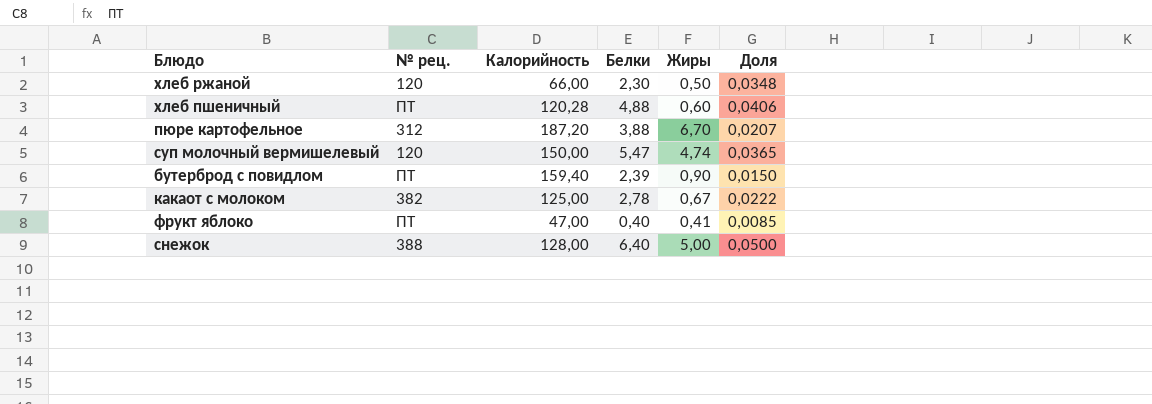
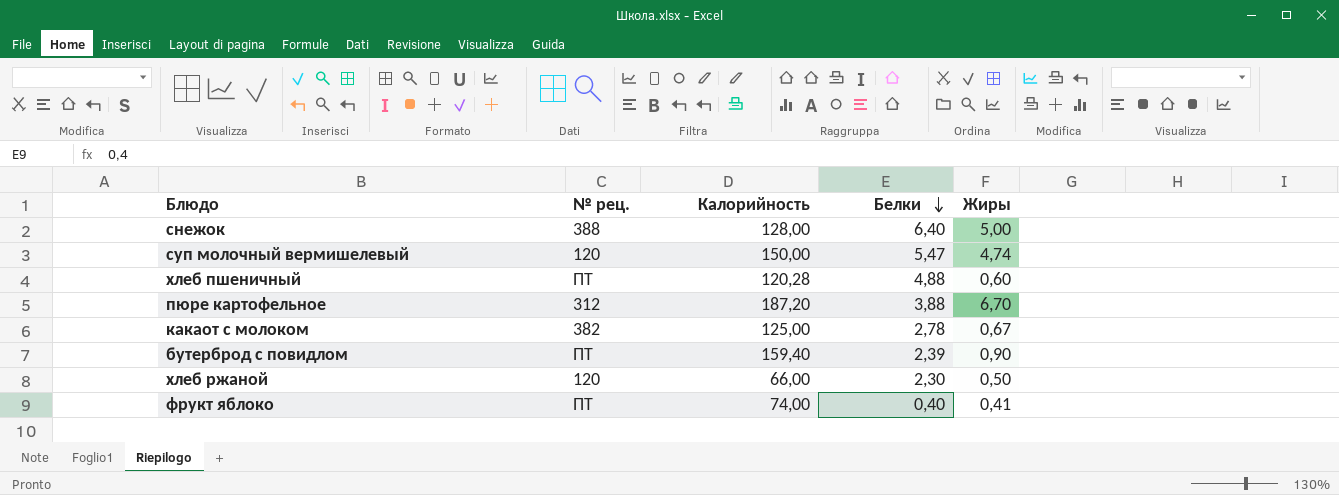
row order: none -> Белки descending
column Доля | formula: [Белки] / [Калорийность] -> none
фрукт яблоко | Калорийность: 47,00 -> 74,00

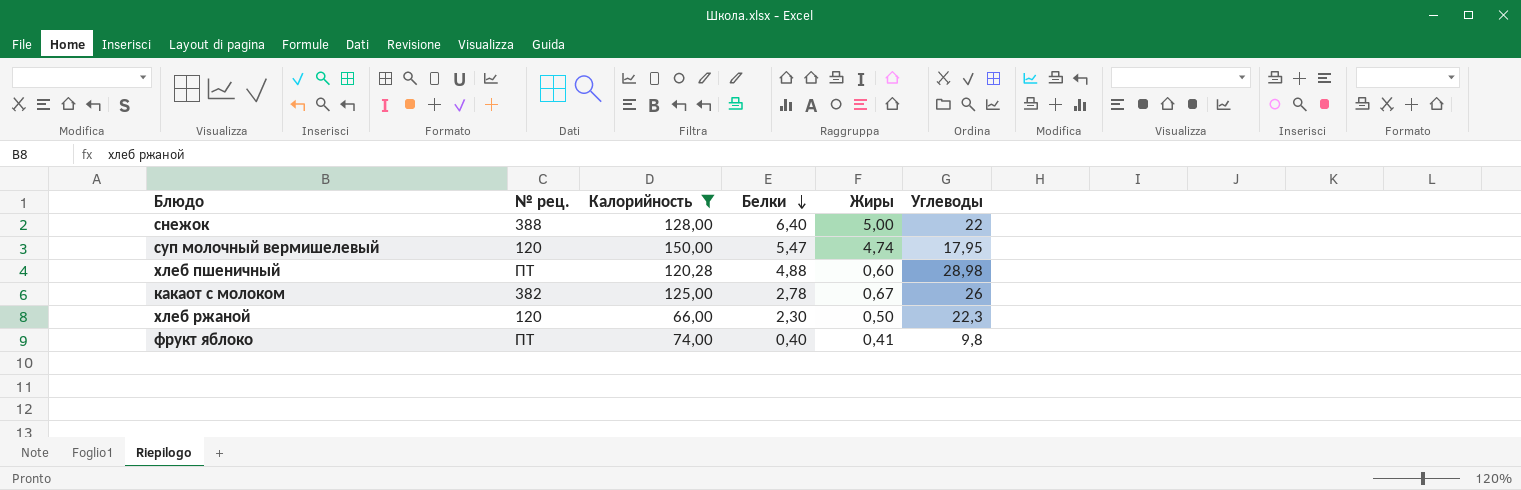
filter: none -> Калорийность <= 150,00
column Углеводы | position: none -> 6

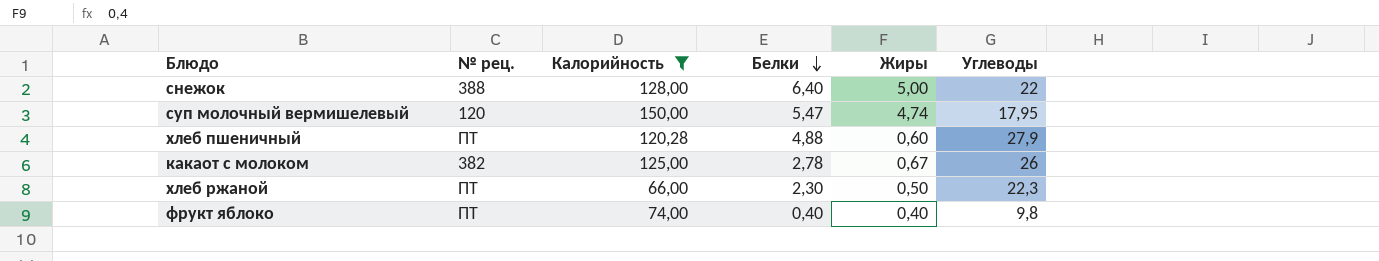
хлеб пшеничный | Углеводы: 28,98 -> 27,9
хлеб ржаной | № рец.: 120 -> ПТ
фрукт яблоко | Жиры: 0,41 -> 0,40

